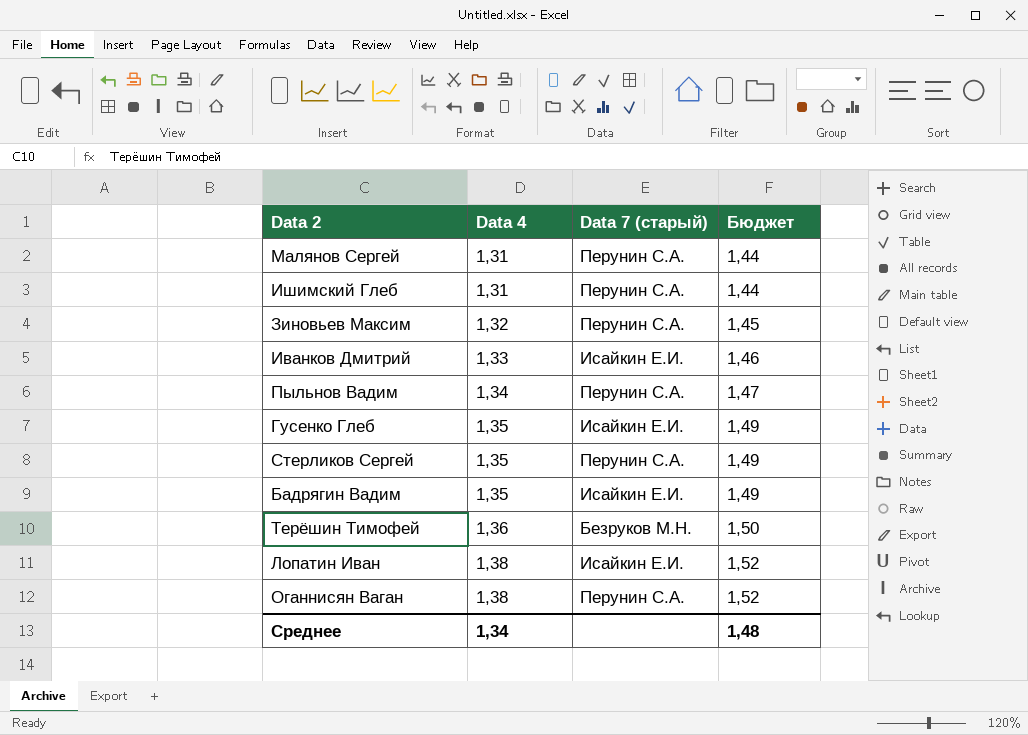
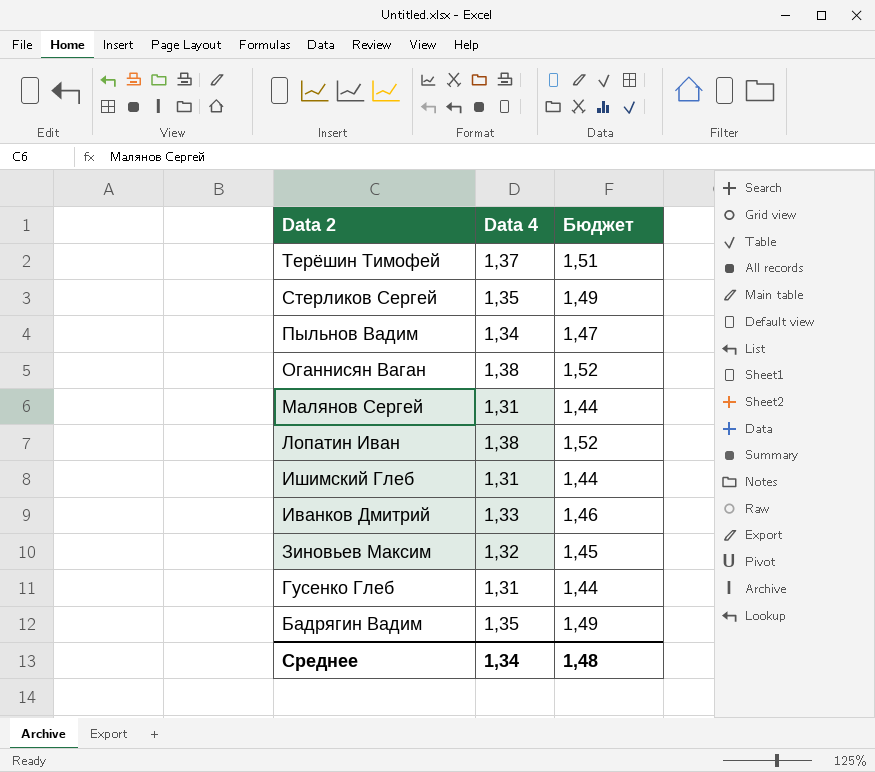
row order: Data 4 ascending -> Data 2 descending
column Data 7 (старый) | position: 3 -> none
Терёшин Тимофей | Data 4: 1,36 -> 1,37
Терёшин Тимофей | Бюджет: 1,50 -> 1,51
Гусенко Глеб | Data 4: 1,35 -> 1,31
Гусенко Глеб | Бюджет: 1,49 -> 1,44

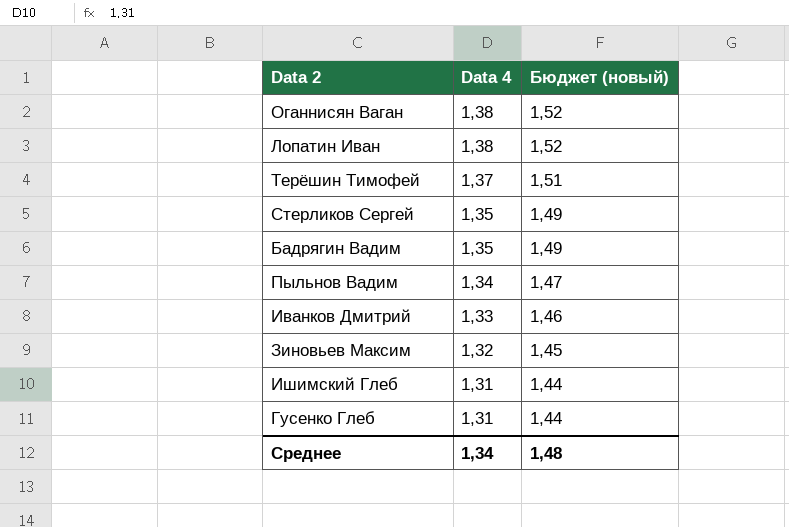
row order: Data 2 descending -> Data 4 descending
column name: Бюджет -> Бюджет (новый)
row Малянов Сергей: 1,31 | 1,44 -> none

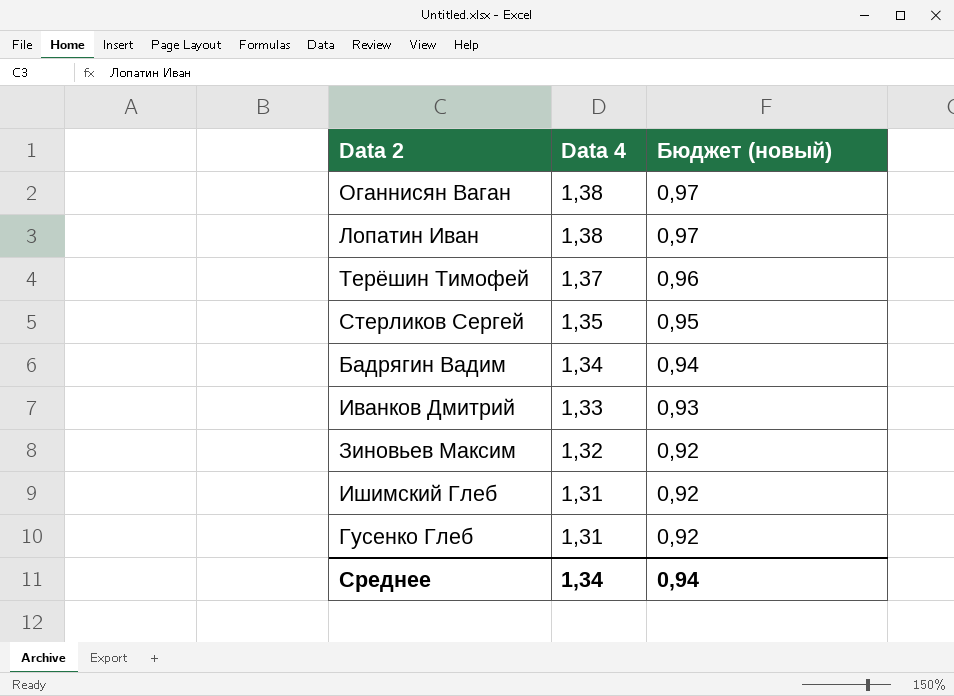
column Бюджет (новый) | formula: [Data 4] * 1,1 -> [Data 4] * 0,7
row Пыльнов Вадим: 1,34 | 1,47 -> none
Бадрягин Вадим | Data 4: 1,35 -> 1,34
Среднее | Бюджет (новый): 1,48 -> 0,94

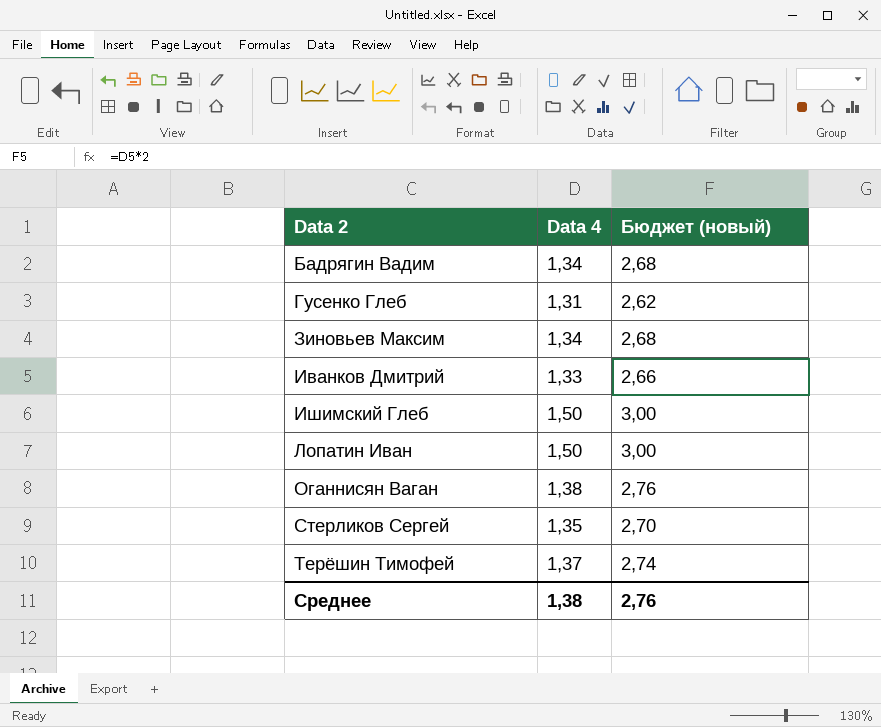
row order: Data 4 descending -> Data 2 ascending
column Бюджет (новый) | formula: [Data 4] * 0,7 -> [Data 4] * 2
Зиновьев Максим | Data 4: 1,32 -> 1,34
Ишимский Глеб | Data 4: 1,31 -> 1,50
Лопатин Иван | Data 4: 1,38 -> 1,50
Среднее | Data 4: 1,34 -> 1,38
Среднее | Бюджет (новый): 0,94 -> 2,76

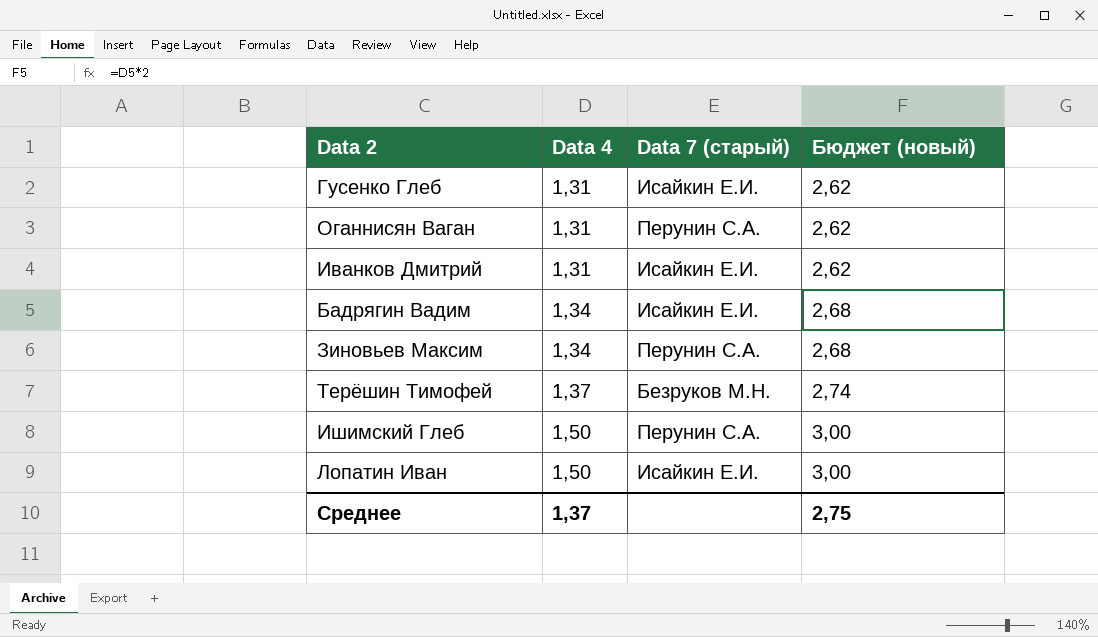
row order: Data 2 ascending -> Data 4 ascending
column Data 7 (старый) | position: none -> 3
row Стерликов Сергей: 1,35 | 2,70 -> none
Оганнисян Ваган | Data 4: 1,38 -> 1,31
Оганнисян Ваган | Бюджет (новый): 2,76 -> 2,62
Иванков Дмитрий | Data 4: 1,33 -> 1,31
Иванков Дмитрий | Бюджет (новый): 2,66 -> 2,62
Среднее | Data 4: 1,38 -> 1,37
Среднее | Бюджет (новый): 2,76 -> 2,75

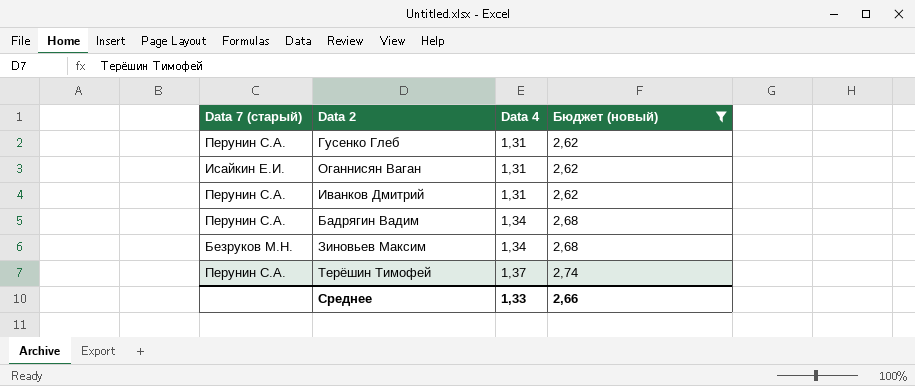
filter: none -> Бюджет (новый) != 3,00
column Data 7 (старый) | position: 3 -> 1
Гусенко Глеб | Data 7 (старый): Исайкин Е.И. -> Перунин С.А.
Оганнисян Ваган | Data 7 (старый): Перунин С.А. -> Исайкин Е.И.
Иванков Дмитрий | Data 7 (старый): Исайкин Е.И. -> Перунин С.А.
Бадрягин Вадим | Data 7 (старый): Исайкин Е.И. -> Перунин С.А.
Зиновьев Максим | Data 7 (старый): Перунин С.А. -> Безруков М.Н.
Терёшин Тимофей | Data 7 (старый): Безруков М.Н. -> Перунин С.А.
Среднее | Data 4: 1,37 -> 1,33
Среднее | Бюджет (новый): 2,75 -> 2,66

